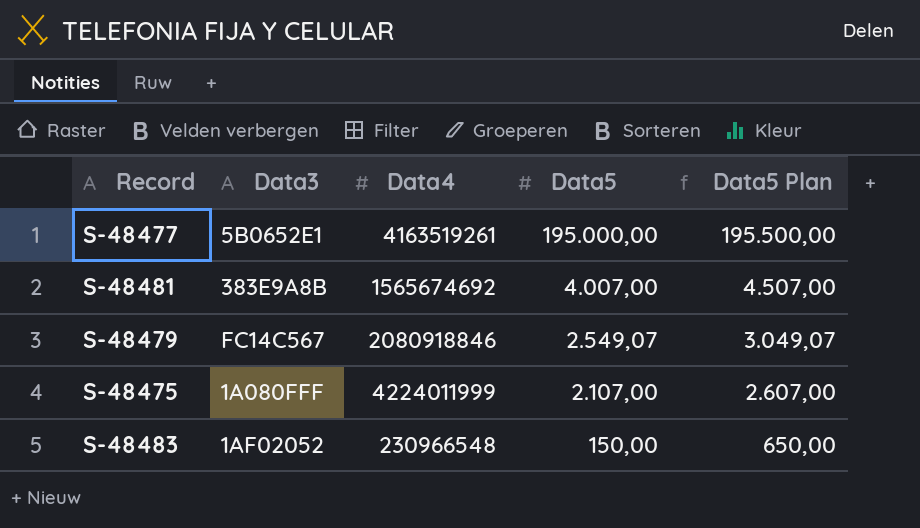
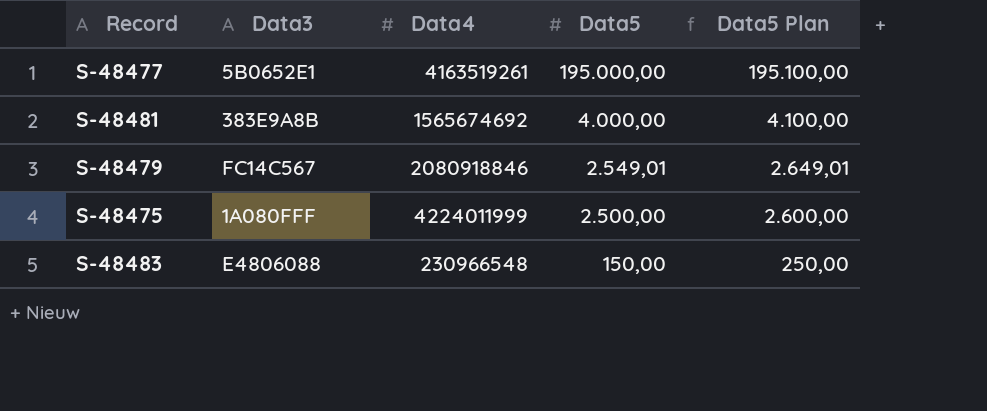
column Data5 Plan | formula: [Data5] + 500 -> [Data5] + 100
S-48481 | Data5: 4.007,00 -> 4.000,00
S-48479 | Data5: 2.549,07 -> 2.549,01
S-48475 | Data5: 2.107,00 -> 2.500,00
S-48483 | Data3: 1AF02052 -> E4806088

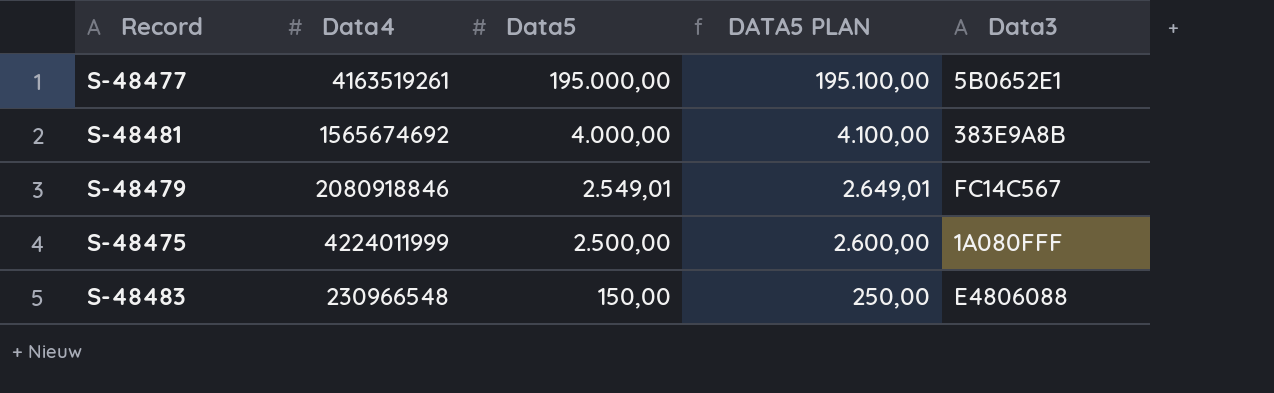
column name: Data5 Plan -> DATA5 PLAN
column Data3 | position: 2 -> 5

